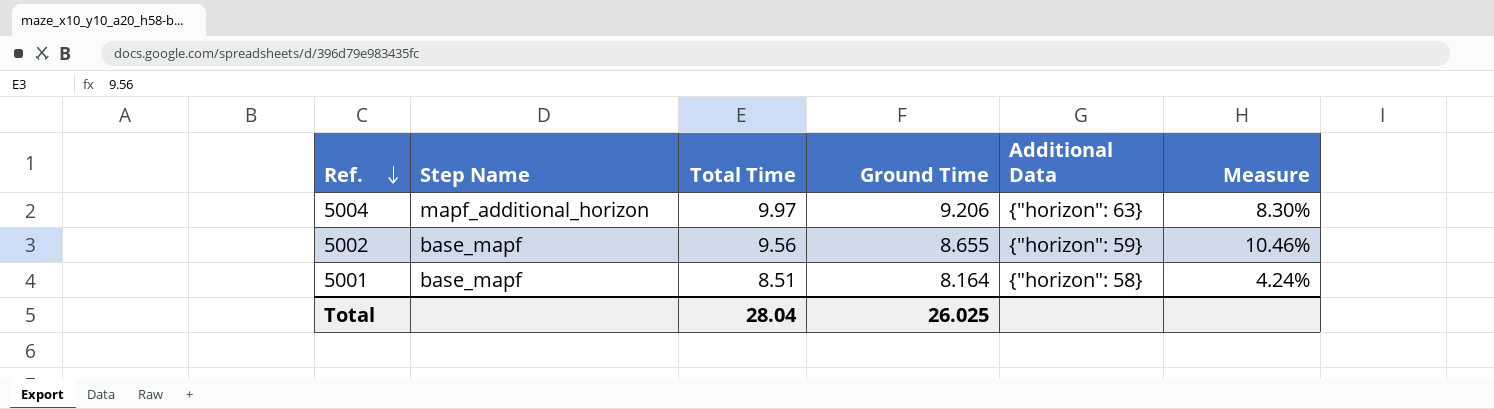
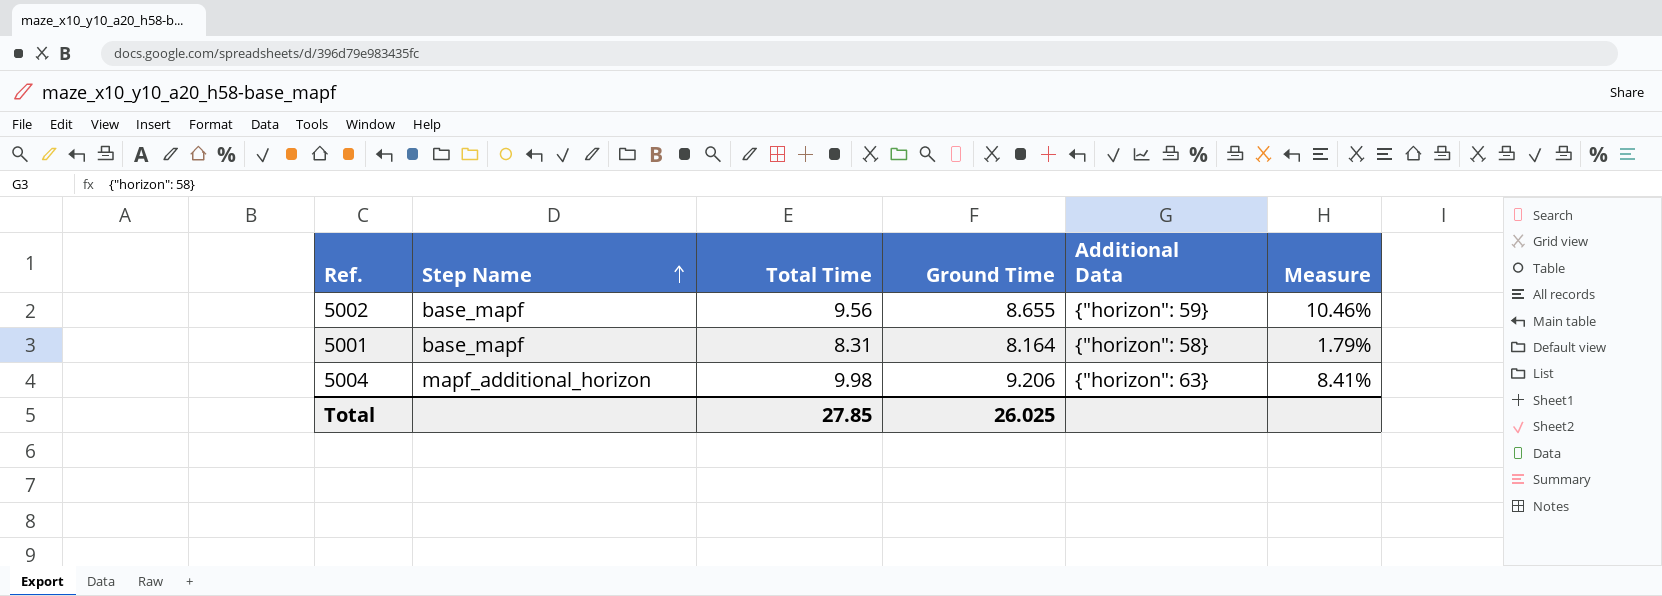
row order: Ref. descending -> Step Name ascending
5001 | Total Time: 8.51 -> 8.31
5001 | Measure: 4.24% -> 1.79%
5004 | Total Time: 9.97 -> 9.98
5004 | Measure: 8.30% -> 8.41%
Total | Total Time: 28.04 -> 27.85

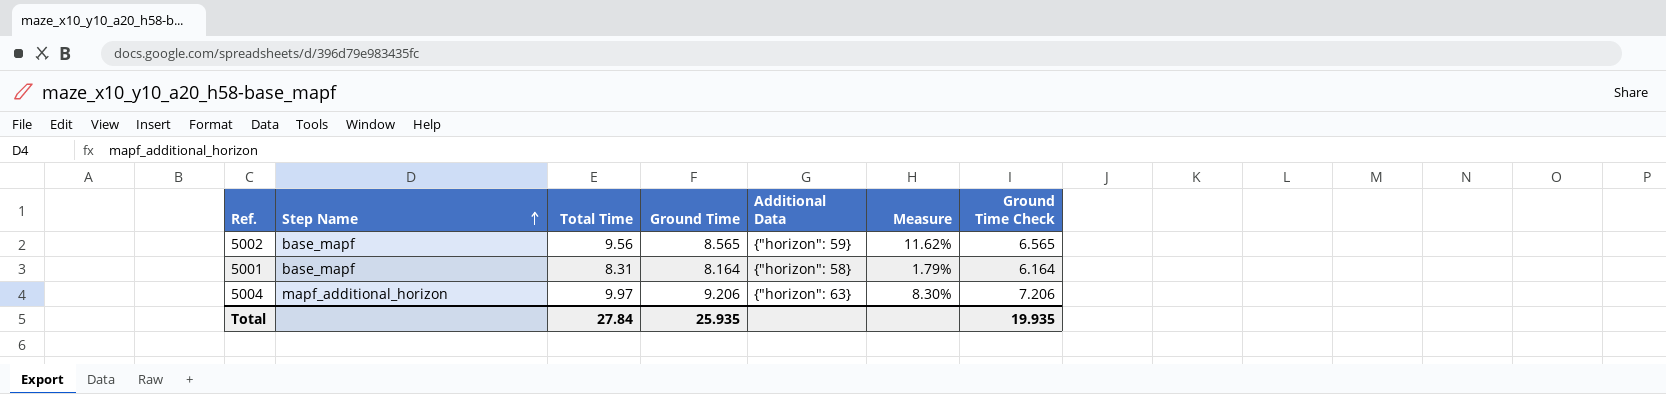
column Ground Time Check | formula: none -> [Ground Time] - 2
5002 | Ground Time: 8.655 -> 8.565
5002 | Measure: 10.46% -> 11.62%
5004 | Total Time: 9.98 -> 9.97
5004 | Measure: 8.41% -> 8.30%
Total | Total Time: 27.85 -> 27.84
Total | Ground Time: 26.025 -> 25.935

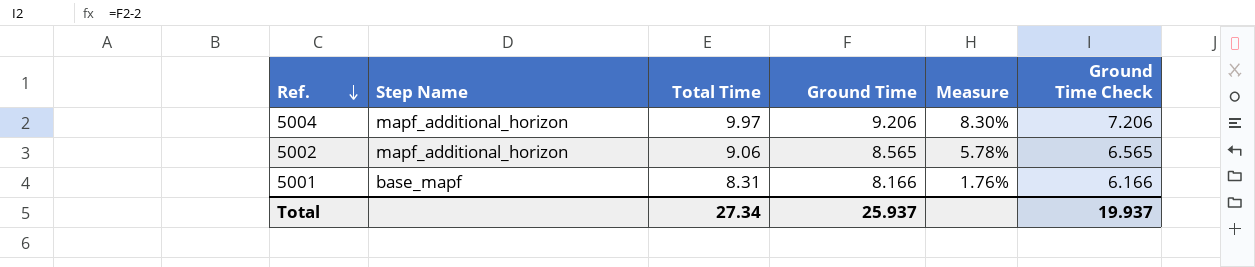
row order: Step Name ascending -> Ref. descending
column Additional Data | position: 5 -> none
5002 | Step Name: base_mapf -> mapf_additional_horizon
5002 | Total Time: 9.56 -> 9.06
5002 | Measure: 11.62% -> 5.78%
5001 | Ground Time: 8.164 -> 8.166
5001 | Measure: 1.79% -> 1.76%
5001 | Ground Time Check: 6.164 -> 6.166
Total | Total Time: 27.84 -> 27.34
Total | Ground Time: 25.935 -> 25.937
Total | Ground Time Check: 19.935 -> 19.937

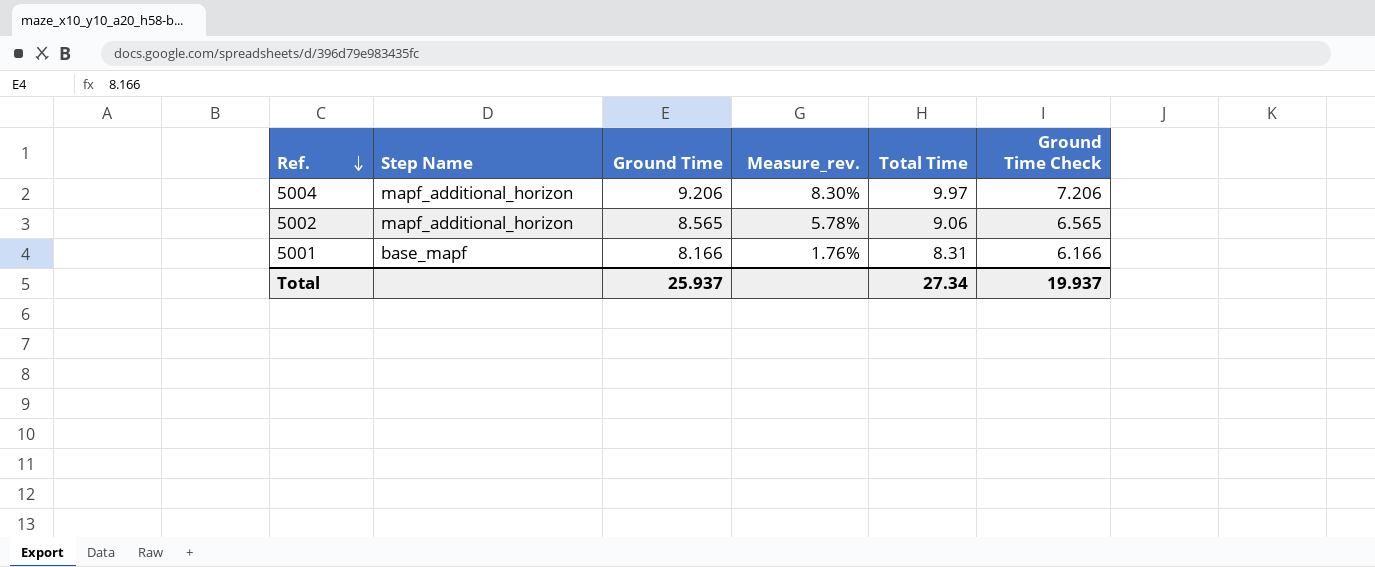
column name: Measure -> Measure_rev.
column Total Time | position: 3 -> 5

